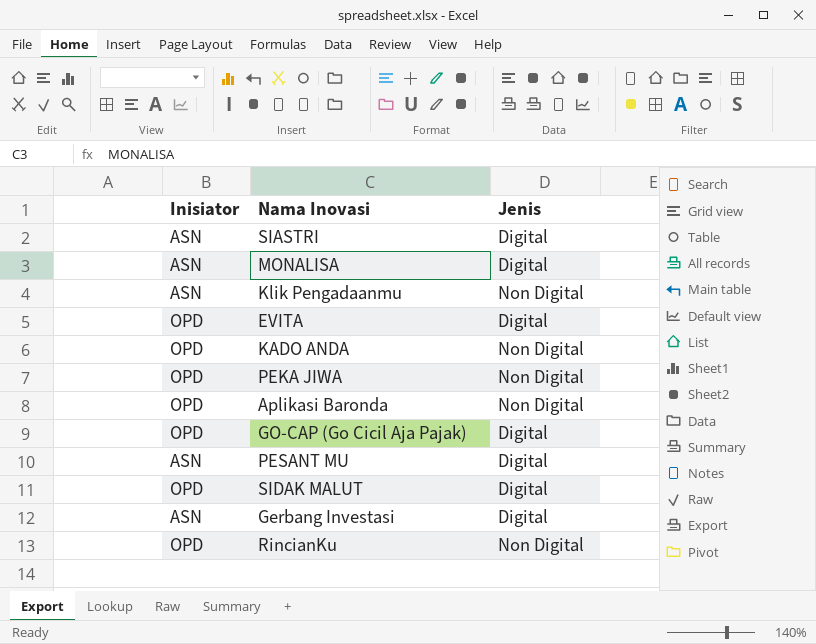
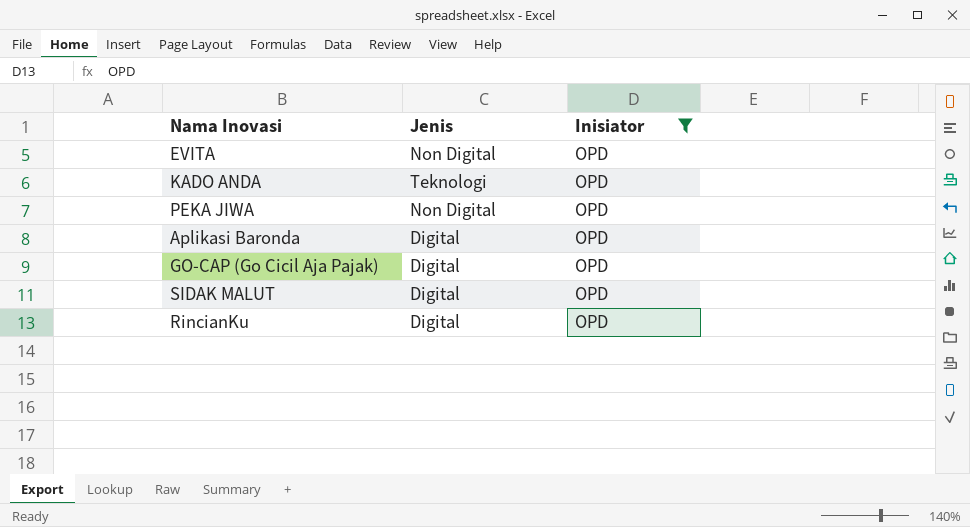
filter: none -> Inisiator = OPD
column Inisiator | position: 1 -> 3
EVITA | Jenis: Digital -> Non Digital
KADO ANDA | Jenis: Non Digital -> Teknologi
Aplikasi Baronda | Jenis: Non Digital -> Digital
RincianKu | Jenis: Non Digital -> Digital

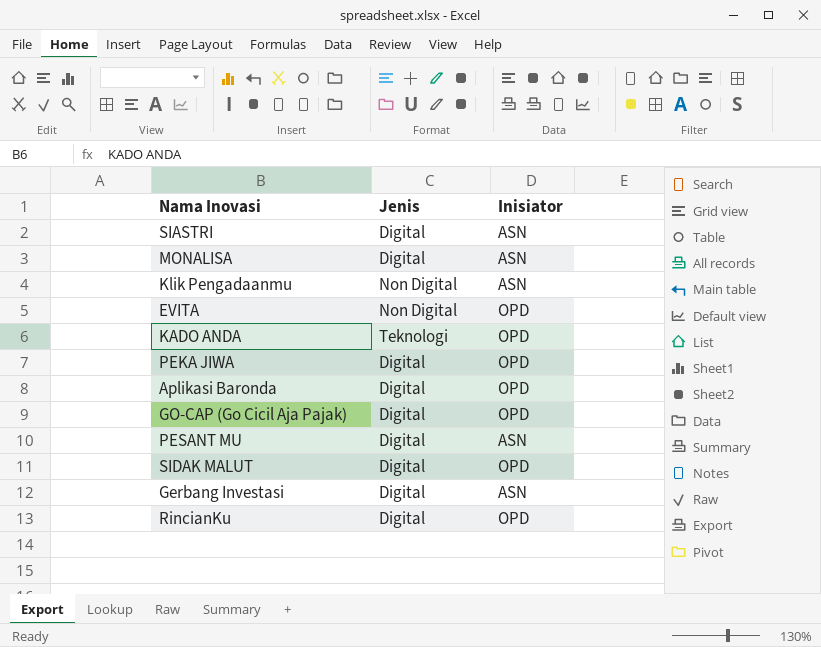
filter: Inisiator = OPD -> none
PEKA JIWA | Jenis: Non Digital -> Digital

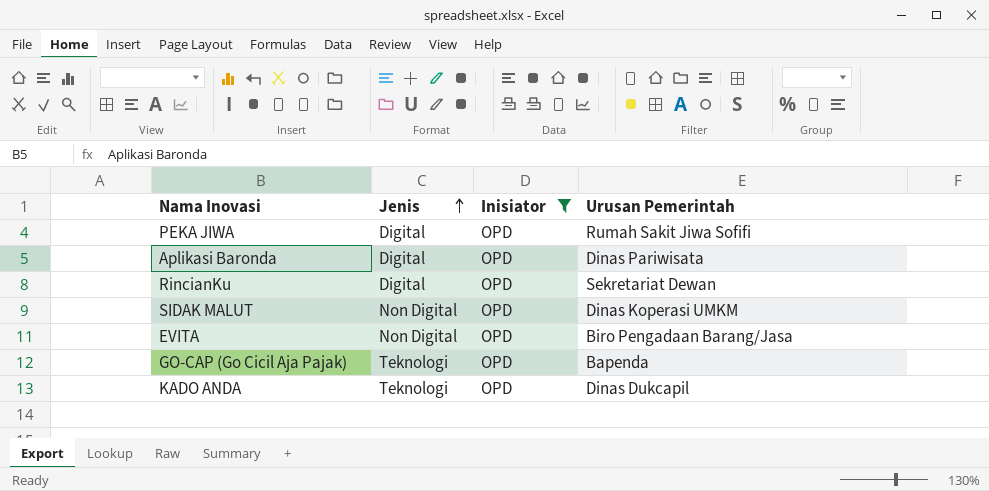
filter: none -> Inisiator = OPD
row order: none -> Jenis ascending
column Urusan Pemerintah | position: none -> 4
SIDAK MALUT | Jenis: Digital -> Non Digital
GO-CAP (Go Cicil Aja Pajak) | Jenis: Digital -> Teknologi

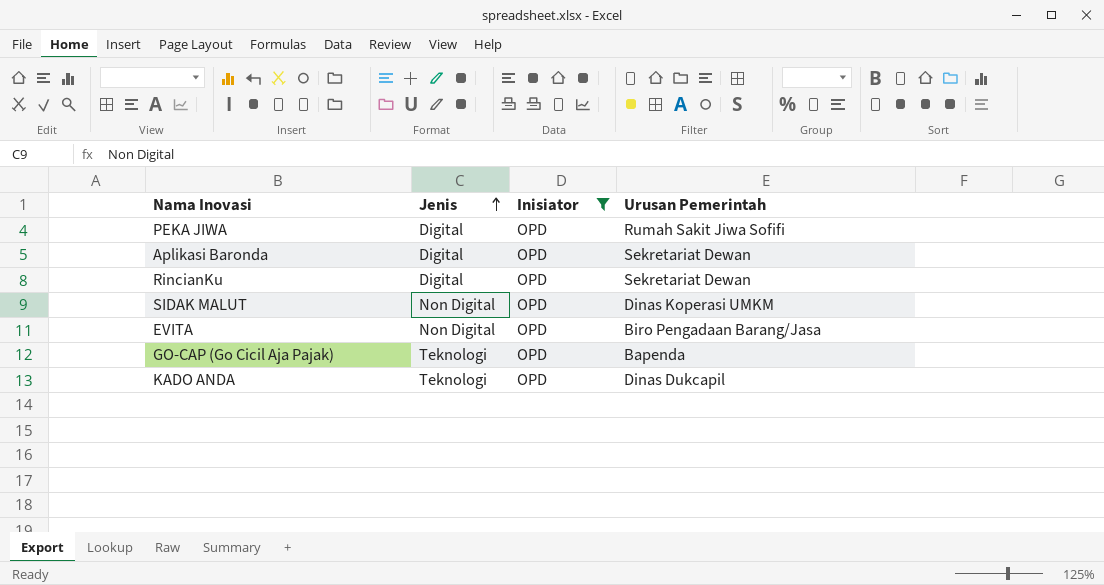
Aplikasi Baronda | Urusan Pemerintah: Dinas Pariwisata -> Sekretariat Dewan

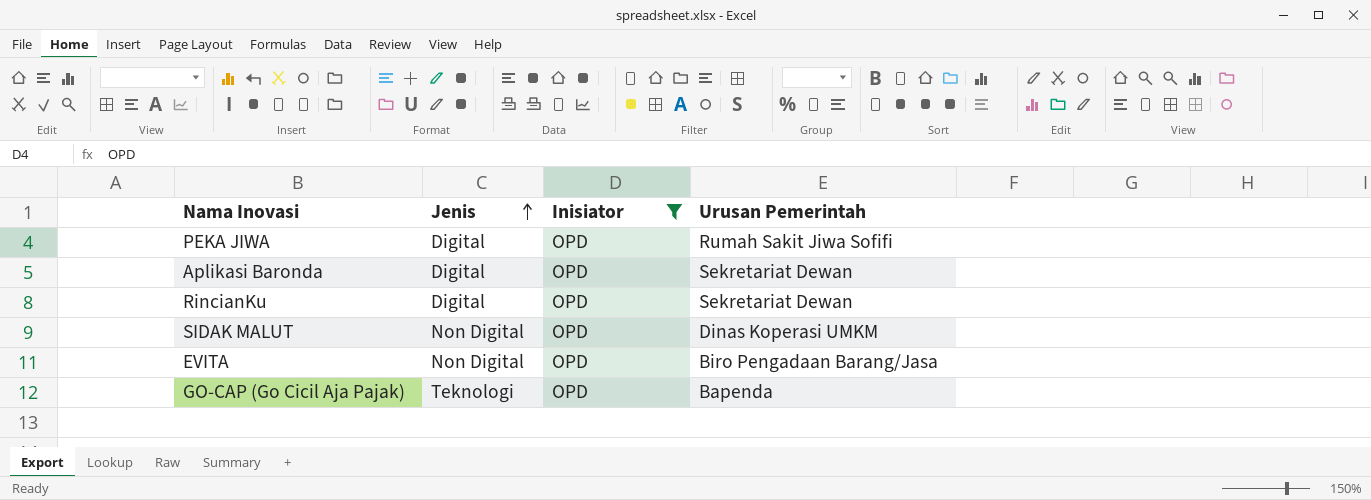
row KADO ANDA: Teknologi | OPD | Dinas Dukcapil -> none

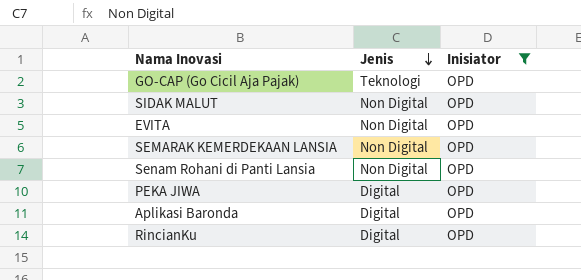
row order: Jenis ascending -> Jenis descending
column Urusan Pemerintah | position: 4 -> none
row SEMARAK KEMERDEKAAN LANSIA: none -> Non Digital | OPD
row Senam Rohani di Panti Lansia: none -> Non Digital | OPD

